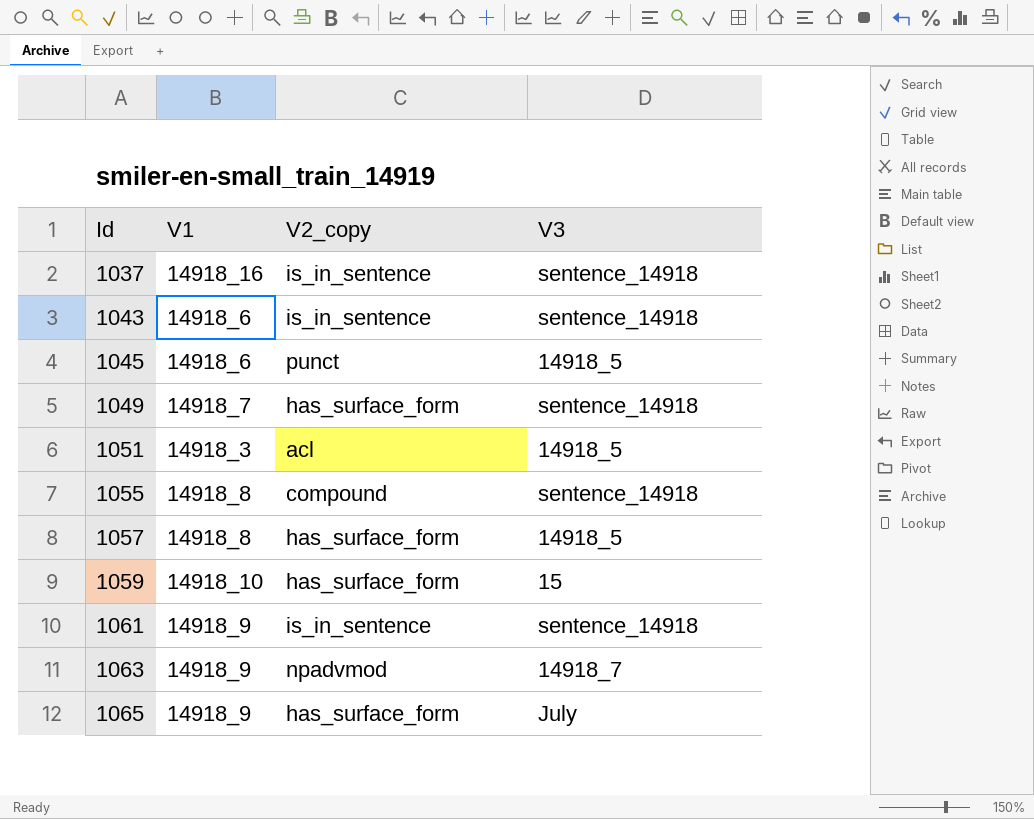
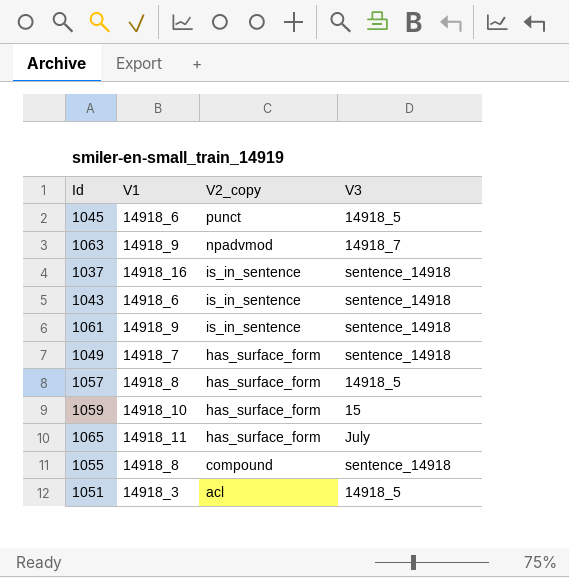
row order: Id ascending -> V2_copy descending
1065 | V1: 14918_9 -> 14918_11

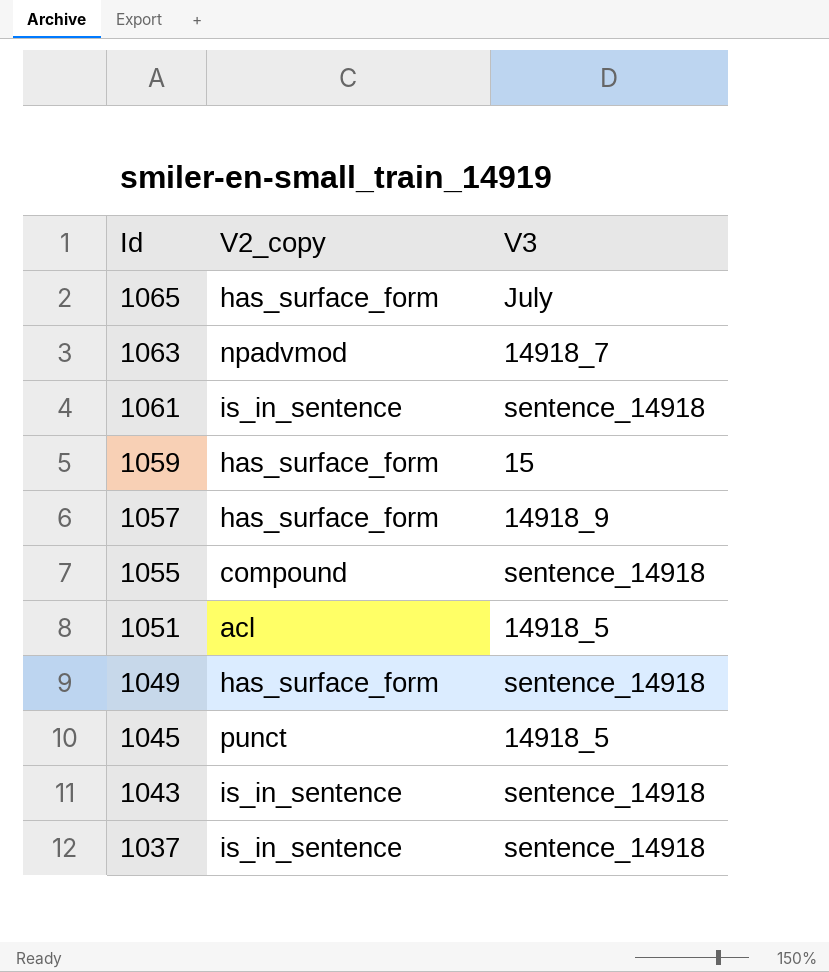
row order: V2_copy descending -> Id descending
column V1 | position: 2 -> none
1057 | V3: 14918_5 -> 14918_9

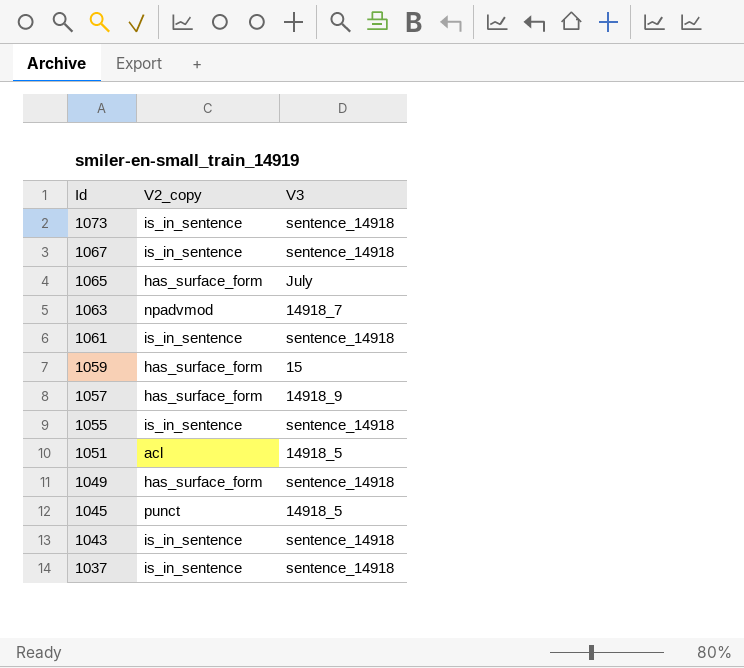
row 1073: none -> is_in_sentence | sentence_14918
row 1067: none -> is_in_sentence | sentence_14918
1055 | V2_copy: compound -> is_in_sentence

